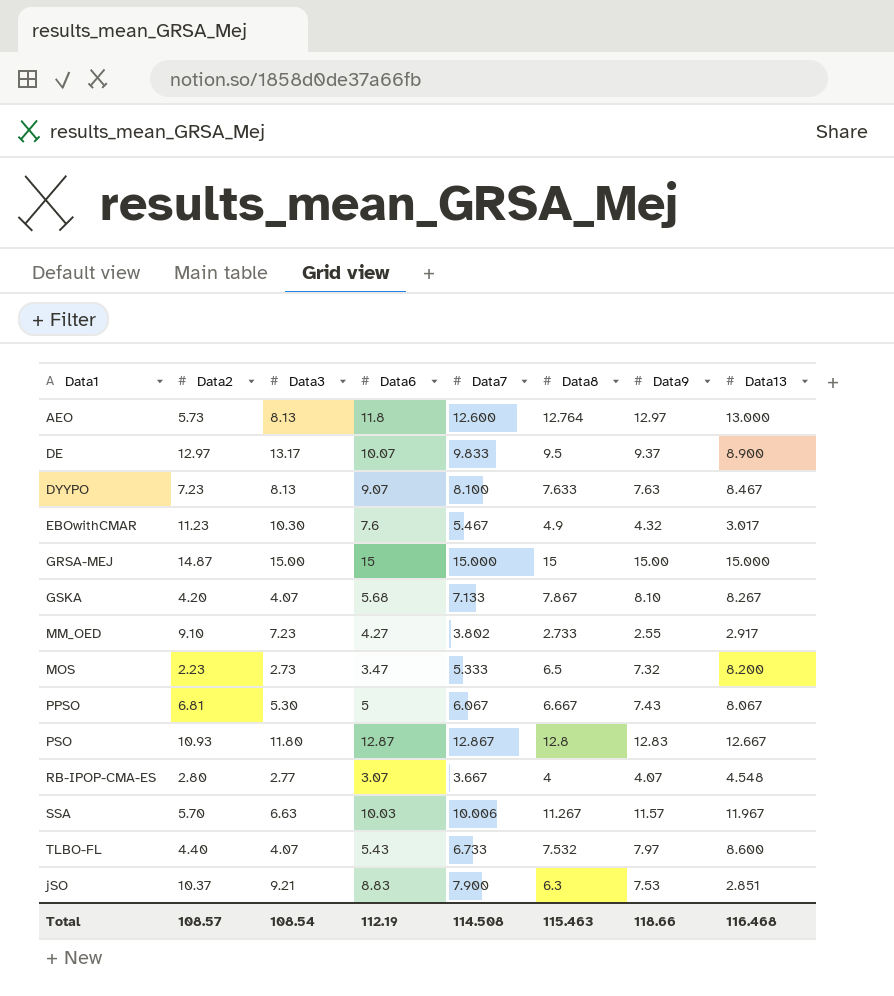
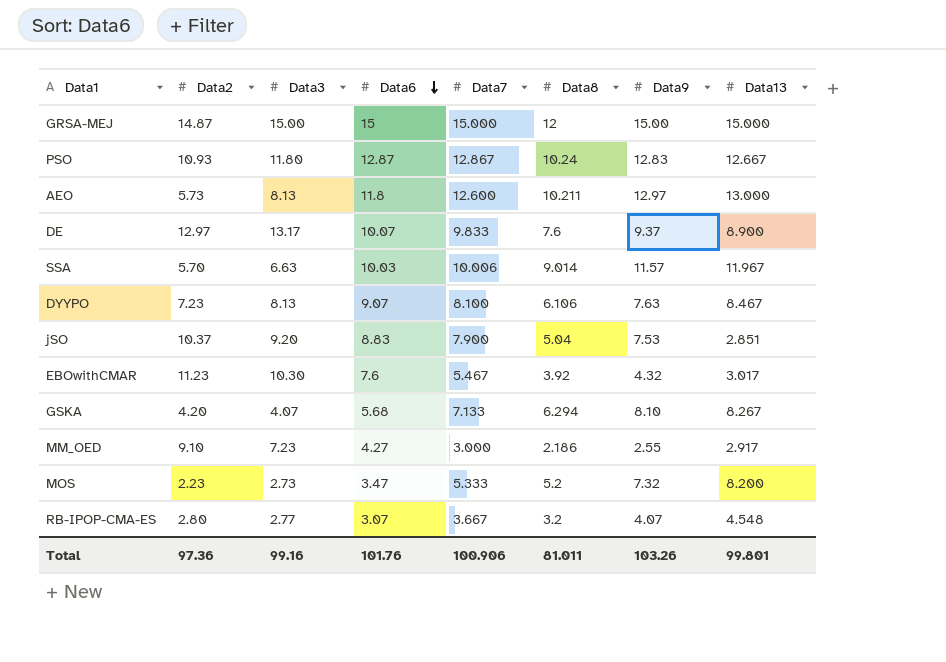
row order: none -> Data6 descending
row PPSO: 6.81 | 5.30 | 5 | 6.067 | 6.667 | 7.43 | 8.067 -> none
row TLBO-FL: 4.40 | 4.07 | 5.43 | 6.733 | 7.532 | 7.97 | 8.600 -> none
GRSA-MEJ | Data8: 15 -> 12
PSO | Data8: 12.8 -> 10.24
AEO | Data8: 12.764 -> 10.211
DE | Data8: 9.5 -> 7.6
SSA | Data8: 11.267 -> 9.014
DYYPO | Data8: 7.633 -> 6.106
jSO | Data3: 9.21 -> 9.20
jSO | Data8: 6.3 -> 5.04
EBOwithCMAR | Data8: 4.9 -> 3.92
GSKA | Data8: 7.867 -> 6.294
MM_OED | Data7: 3.802 -> 3.000
MM_OED | Data8: 2.733 -> 2.186
MOS | Data8: 6.5 -> 5.2
RB-IPOP-CMA-ES | Data8: 4 -> 3.2
Total | Data2: 108.57 -> 97.36
Total | Data3: 108.54 -> 99.16
Total | Data6: 112.19 -> 101.76
Total | Data7: 114.508 -> 100.906
Total | Data8: 115.463 -> 81.011
Total | Data9: 118.66 -> 103.26
Total | Data13: 116.468 -> 99.801

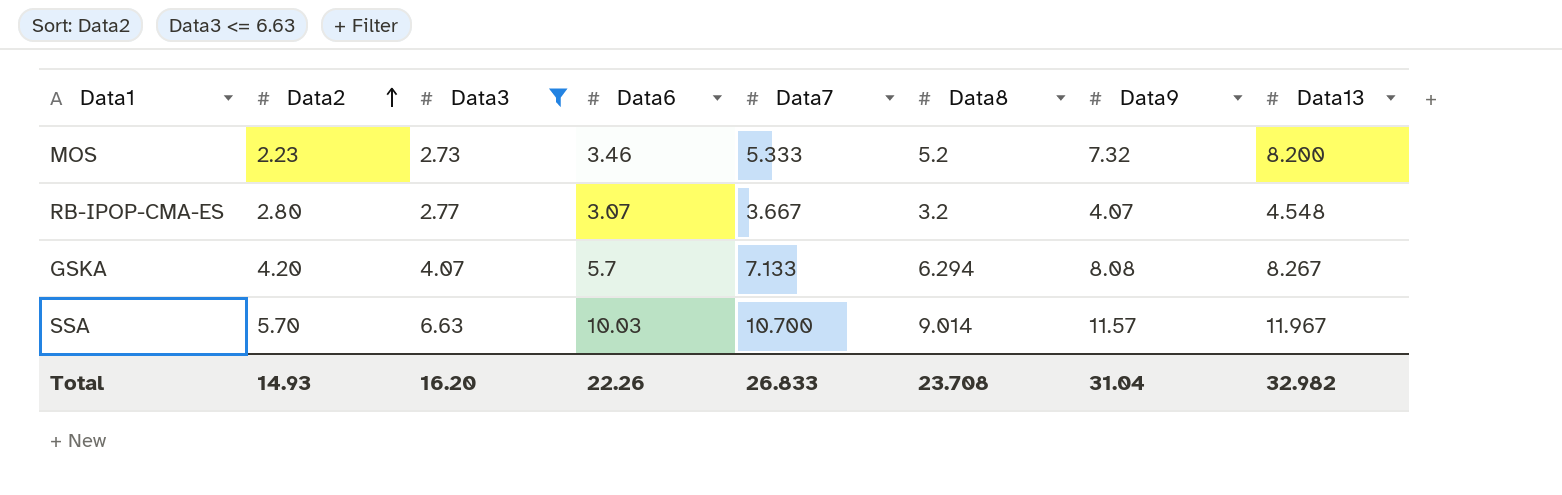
filter: none -> Data3 <= 6.63
row order: Data6 descending -> Data2 ascending
MOS | Data6: 3.47 -> 3.46
GSKA | Data6: 5.68 -> 5.7
GSKA | Data9: 8.10 -> 8.08
SSA | Data7: 10.006 -> 10.700
Total | Data2: 97.36 -> 14.93
Total | Data3: 99.16 -> 16.20
Total | Data6: 101.76 -> 22.26
Total | Data7: 100.906 -> 26.833
Total | Data8: 81.011 -> 23.708
Total | Data9: 103.26 -> 31.04
Total | Data13: 99.801 -> 32.982

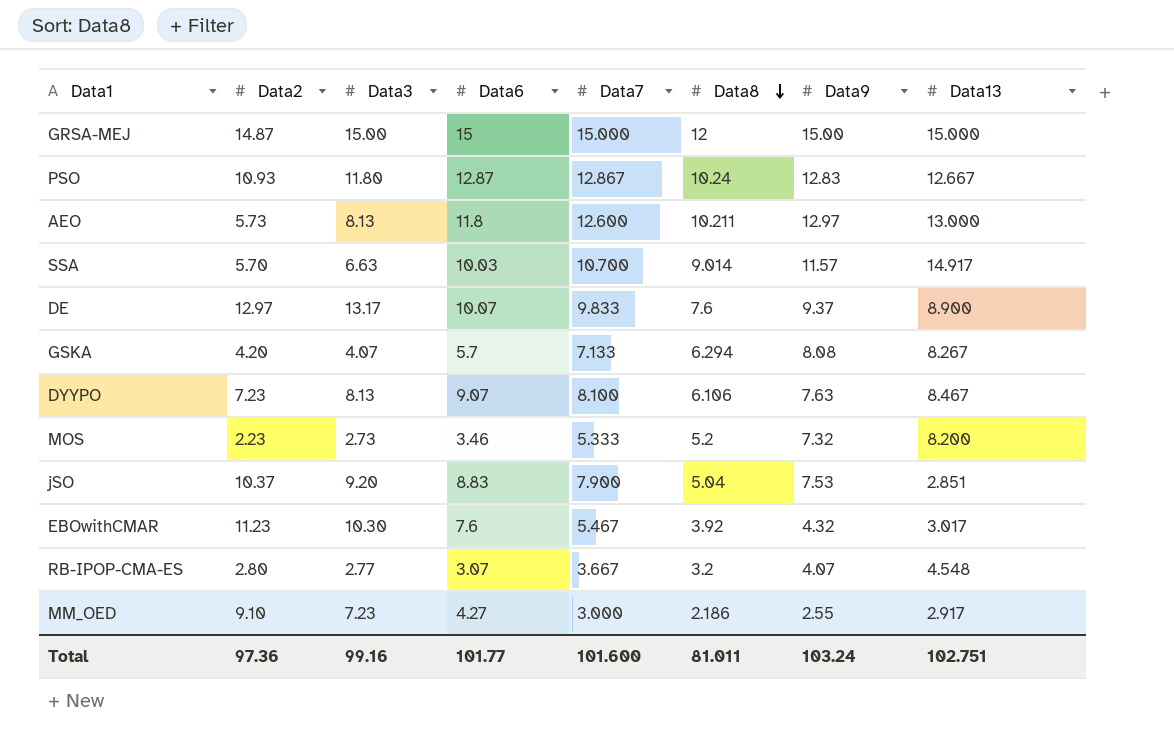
filter: Data3 <= 6.63 -> none
row order: Data2 ascending -> Data8 descending
SSA | Data13: 11.967 -> 14.917
Total | Data2: 14.93 -> 97.36
Total | Data3: 16.20 -> 99.16
Total | Data6: 22.26 -> 101.77
Total | Data7: 26.833 -> 101.600
Total | Data8: 23.708 -> 81.011
Total | Data9: 31.04 -> 103.24
Total | Data13: 32.982 -> 102.751

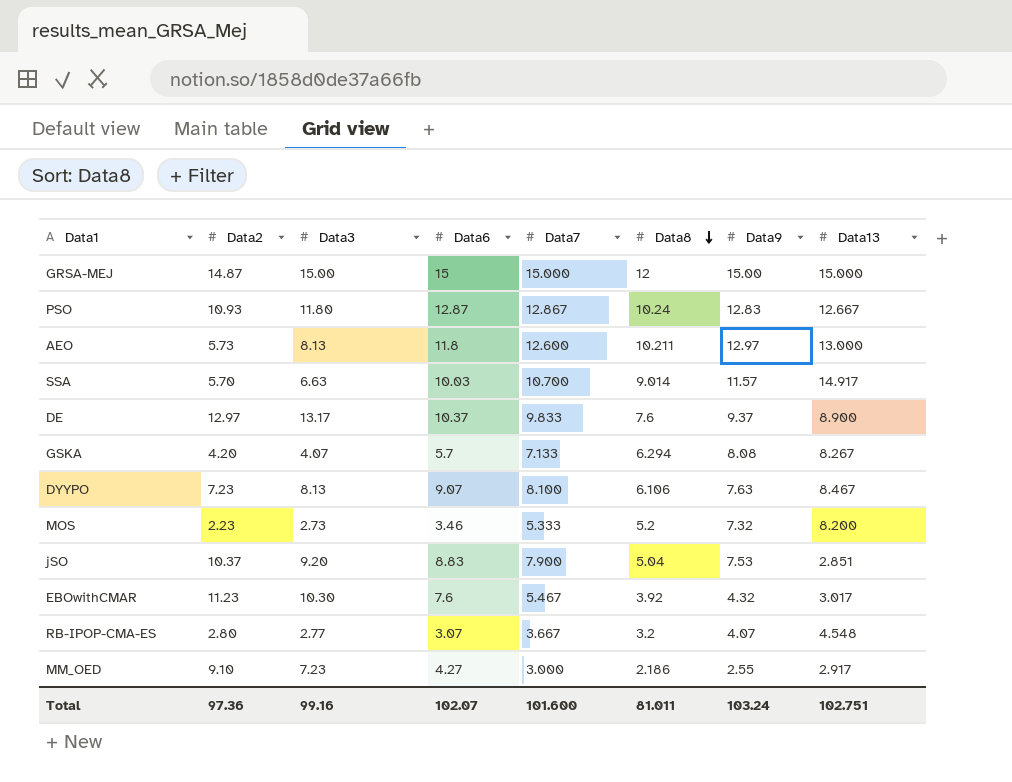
DE | Data6: 10.07 -> 10.37
Total | Data6: 101.77 -> 102.07

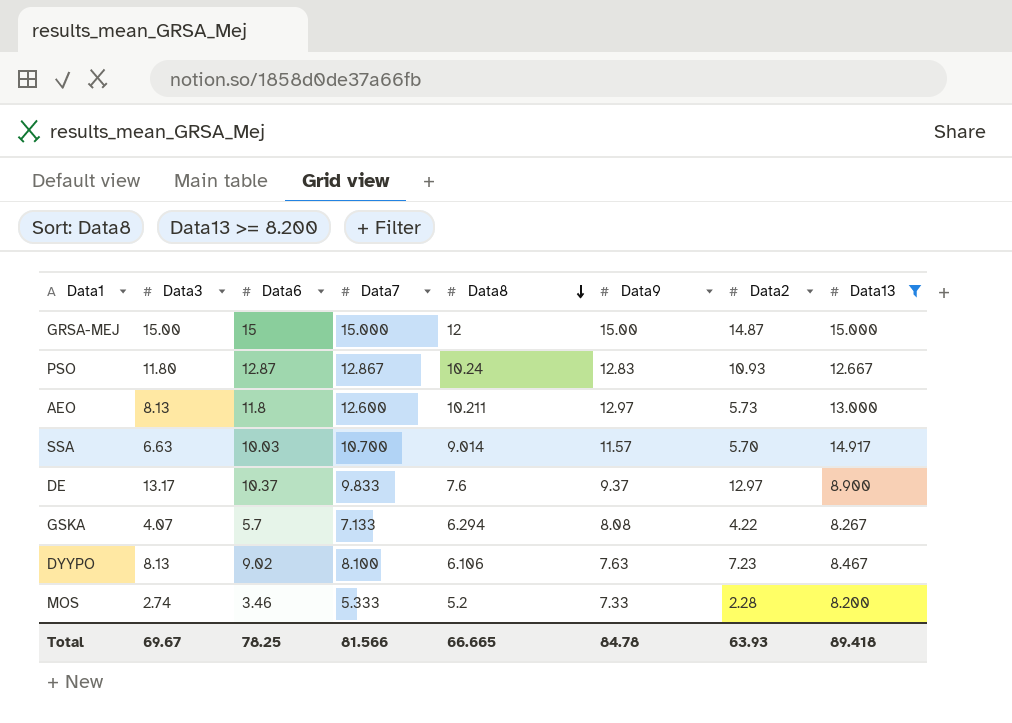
filter: none -> Data13 >= 8.200
column Data2 | position: 2 -> 7
GSKA | Data2: 4.20 -> 4.22
DYYPO | Data6: 9.07 -> 9.02
MOS | Data3: 2.73 -> 2.74
MOS | Data9: 7.32 -> 7.33
MOS | Data2: 2.23 -> 2.28
Total | Data3: 99.16 -> 69.67
Total | Data6: 102.07 -> 78.25
Total | Data7: 101.600 -> 81.566
Total | Data8: 81.011 -> 66.665
Total | Data9: 103.24 -> 84.78
Total | Data2: 97.36 -> 63.93
Total | Data13: 102.751 -> 89.418

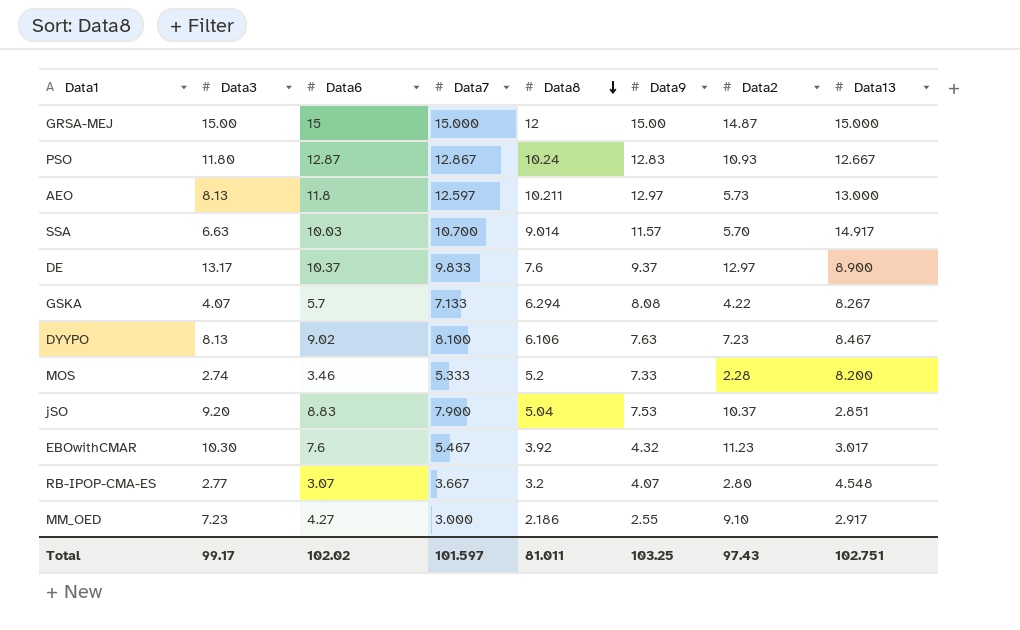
filter: Data13 >= 8.200 -> none
AEO | Data7: 12.600 -> 12.597
Total | Data3: 69.67 -> 99.17
Total | Data6: 78.25 -> 102.02
Total | Data7: 81.566 -> 101.597
Total | Data8: 66.665 -> 81.011
Total | Data9: 84.78 -> 103.25
Total | Data2: 63.93 -> 97.43
Total | Data13: 89.418 -> 102.751

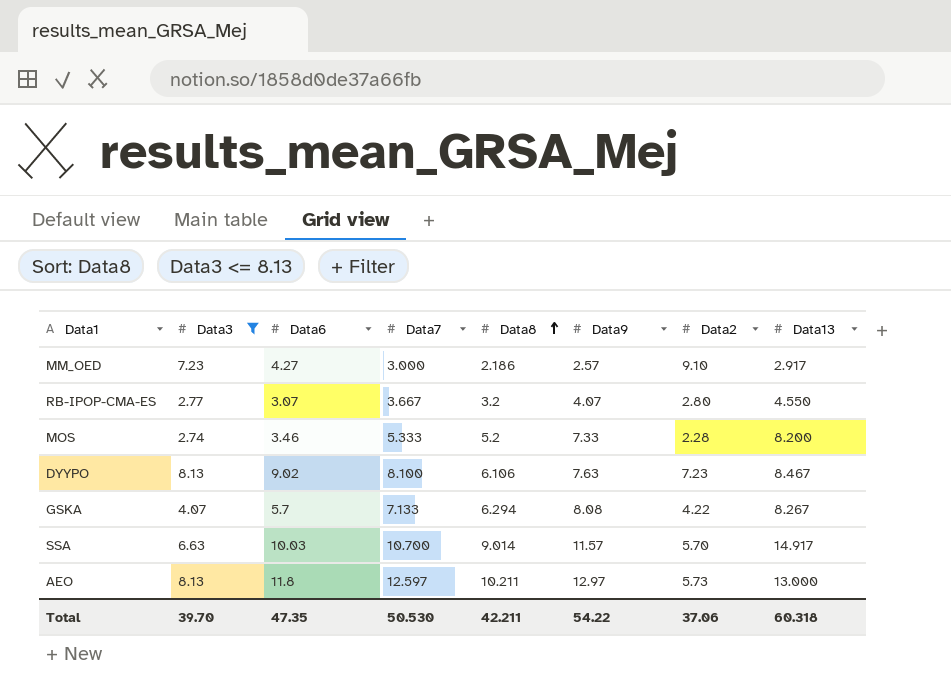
filter: none -> Data3 <= 8.13
row order: Data8 descending -> Data8 ascending
MM_OED | Data9: 2.55 -> 2.57
RB-IPOP-CMA-ES | Data13: 4.548 -> 4.550
Total | Data3: 99.17 -> 39.70
Total | Data6: 102.02 -> 47.35
Total | Data7: 101.597 -> 50.530
Total | Data8: 81.011 -> 42.211
Total | Data9: 103.25 -> 54.22
Total | Data2: 97.43 -> 37.06
Total | Data13: 102.751 -> 60.318

